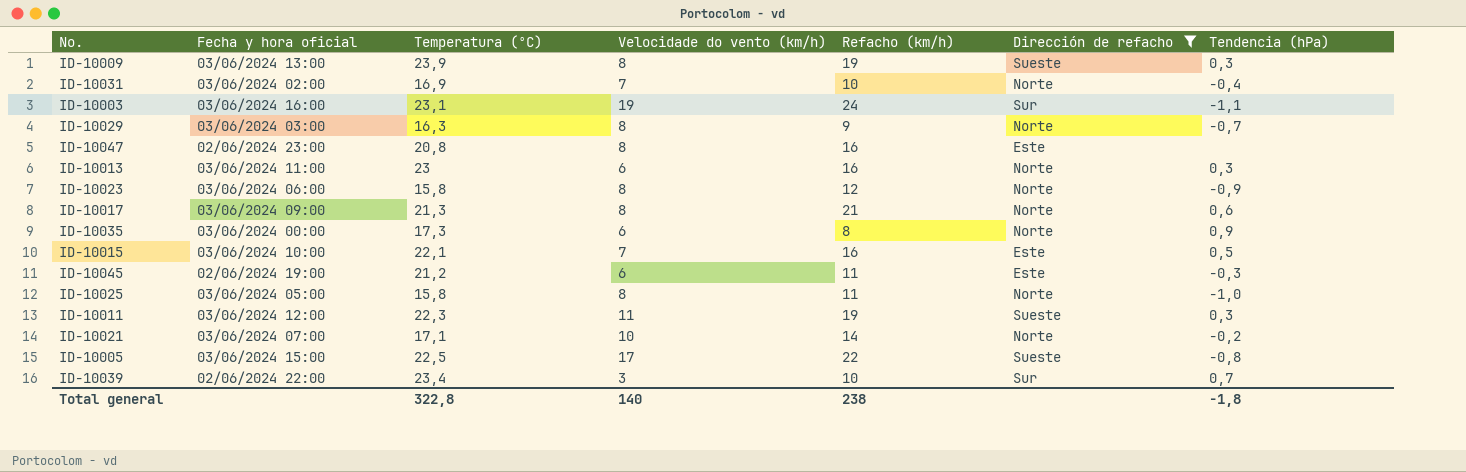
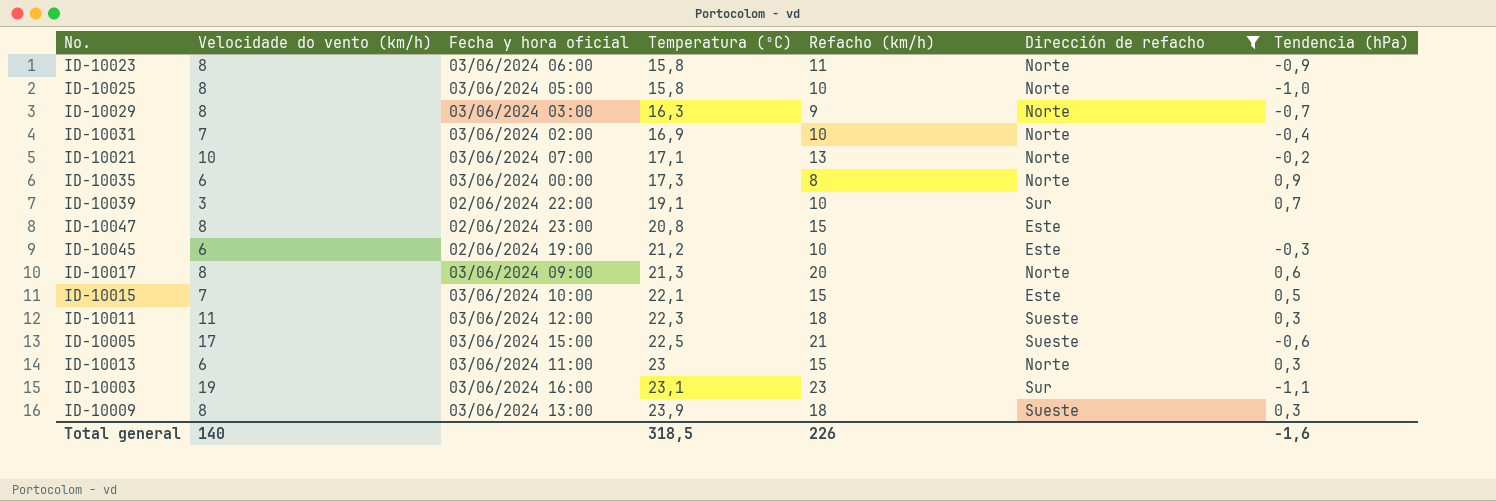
row order: none -> Temperatura (ºC) ascending
column Velocidade do vento (km/h) | position: 4 -> 2
ID-10023 | Refacho (km/h): 12 -> 11
ID-10025 | Refacho (km/h): 11 -> 10
ID-10021 | Refacho (km/h): 14 -> 13
ID-10039 | Temperatura (ºC): 23,4 -> 19,1
ID-10047 | Refacho (km/h): 16 -> 15
ID-10045 | Refacho (km/h): 11 -> 10
ID-10017 | Refacho (km/h): 21 -> 20
ID-10015 | Refacho (km/h): 16 -> 15
ID-10011 | Refacho (km/h): 19 -> 18
ID-10005 | Refacho (km/h): 22 -> 21
ID-10005 | Tendencia (hPa): -0,8 -> -0,6
ID-10013 | Refacho (km/h): 16 -> 15
ID-10003 | Refacho (km/h): 24 -> 23
ID-10009 | Refacho (km/h): 19 -> 18
Total general | Temperatura (ºC): 322,8 -> 318,5
Total general | Refacho (km/h): 238 -> 226
Total general | Tendencia (hPa): -1,8 -> -1,6

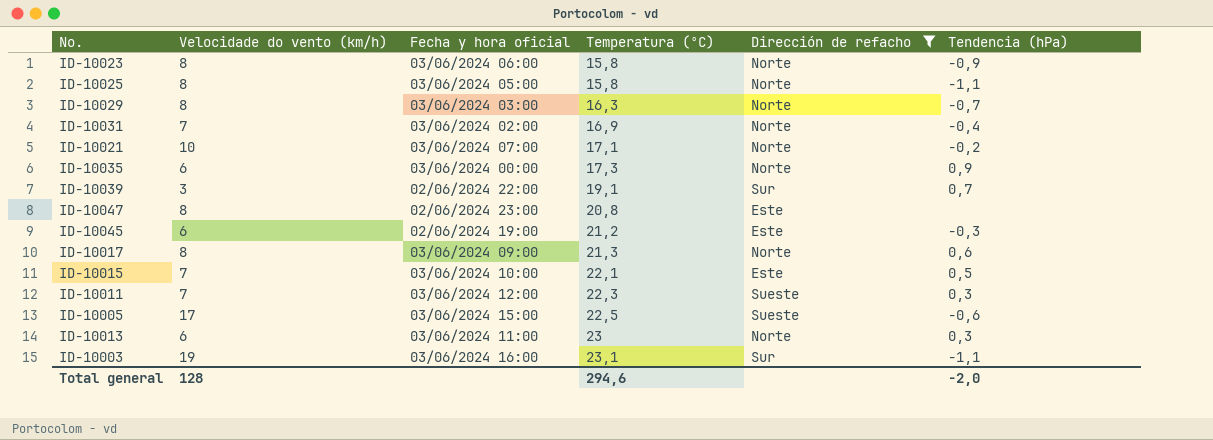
column Refacho (km/h) | position: 5 -> none
row ID-10009: 8 | 03/06/2024 13:00 | 23,9 | 18 | Sueste | 0,3 -> none
ID-10025 | Tendencia (hPa): -1,0 -> -1,1
ID-10011 | Velocidade do vento (km/h): 11 -> 7
Total general | Velocidade do vento (km/h): 140 -> 128
Total general | Temperatura (ºC): 318,5 -> 294,6
Total general | Tendencia (hPa): -1,6 -> -2,0

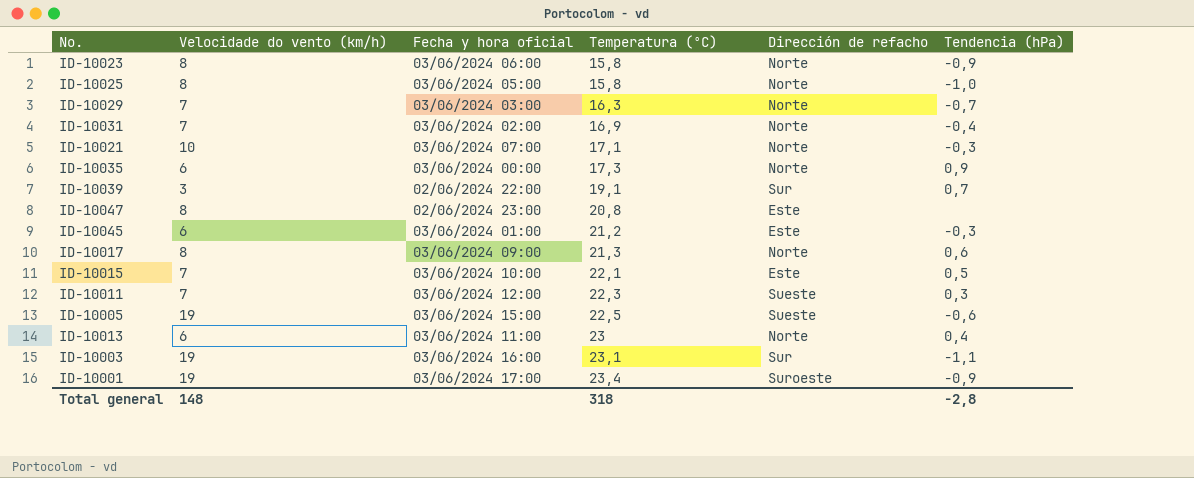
filter: Dirección de refacho != Suroeste -> none
ID-10025 | Tendencia (hPa): -1,1 -> -1,0
ID-10029 | Velocidade do vento (km/h): 8 -> 7
ID-10021 | Tendencia (hPa): -0,2 -> -0,3
ID-10045 | Fecha y hora oficial: 02/06/2024 19:00 -> 03/06/2024 01:00
ID-10005 | Velocidade do vento (km/h): 17 -> 19
ID-10013 | Tendencia (hPa): 0,3 -> 0,4
Total general | Velocidade do vento (km/h): 128 -> 148
Total general | Temperatura (ºC): 294,6 -> 318
Total general | Tendencia (hPa): -2,0 -> -2,8

